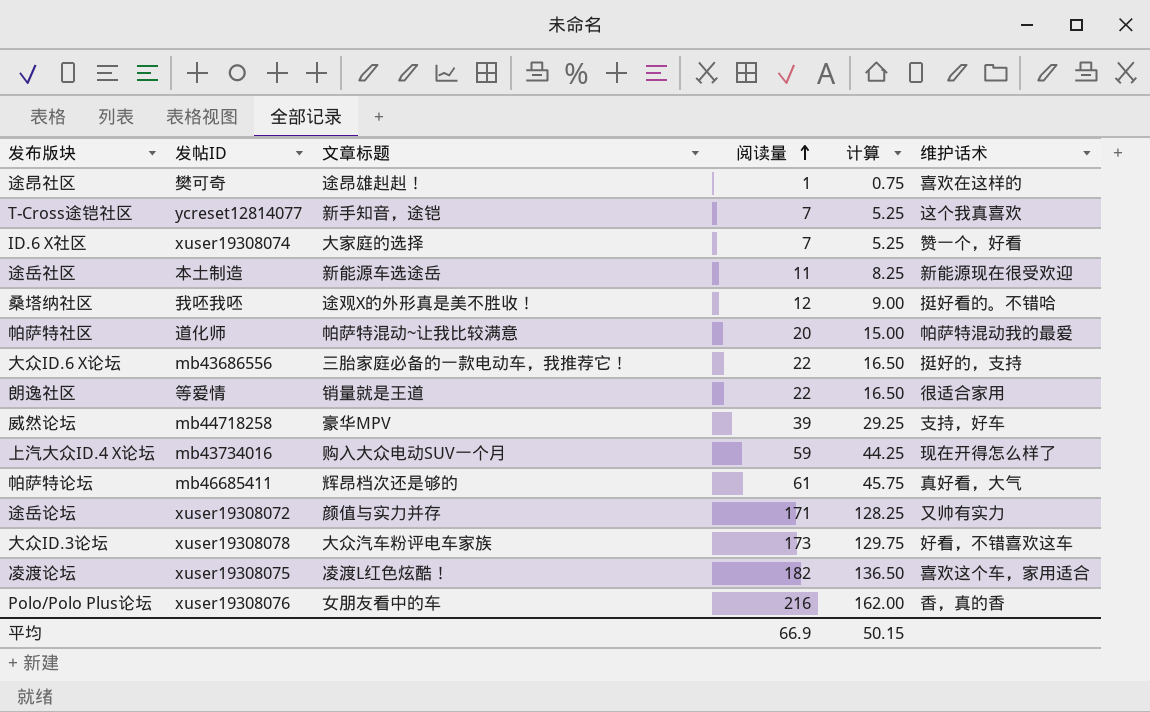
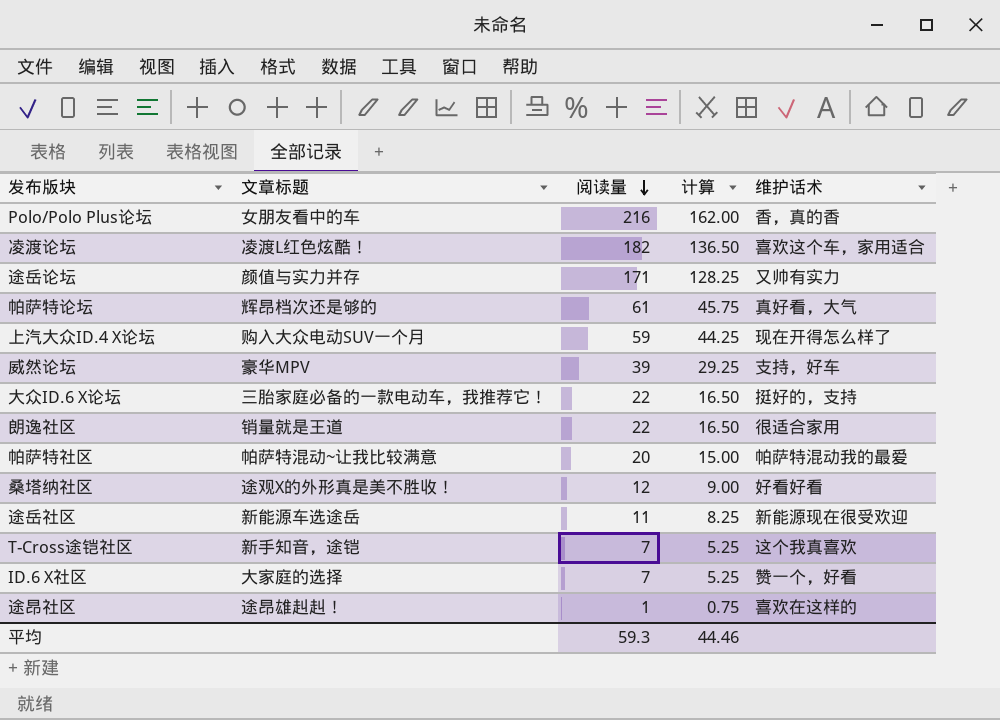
row order: 阅读量 ascending -> 阅读量 descending
column 发帖ID | position: 2 -> none
row 大众ID.3论坛: xuser19308078 | 大众汽车粉评电车家族 | 173 | 129.75 | 好看，不错喜欢这车 -> none
桑塔纳社区 | 维护话术: 挺好看的。不错哈 -> 好看好看
平均 | 阅读量: 66.9 -> 59.3
平均 | 计算: 50.15 -> 44.46

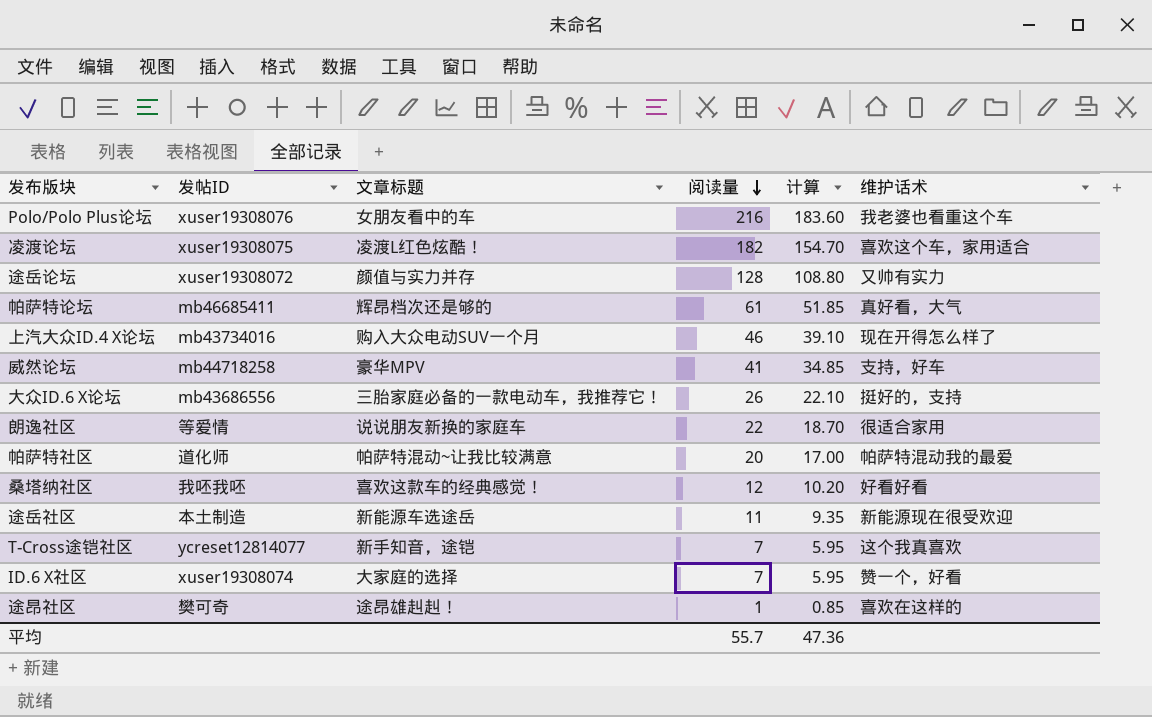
column 发帖ID | position: none -> 2
column 计算 | formula: [阅读量] * 0.75 -> [阅读量] * 0.85
Polo/Polo Plus论坛 | 维护话术: 香，真的香 -> 我老婆也看重这个车
途岳论坛 | 阅读量: 171 -> 128
上汽大众ID.4 X论坛 | 阅读量: 59 -> 46
威然论坛 | 阅读量: 39 -> 41
大众ID.6 X论坛 | 阅读量: 22 -> 26
朗逸社区 | 文章标题: 销量就是王道 -> 说说朋友新换的家庭车
桑塔纳社区 | 文章标题: 途观X的外形真是美不胜收！ -> 喜欢这款车的经典感觉！
平均 | 阅读量: 59.3 -> 55.7
平均 | 计算: 44.46 -> 47.36

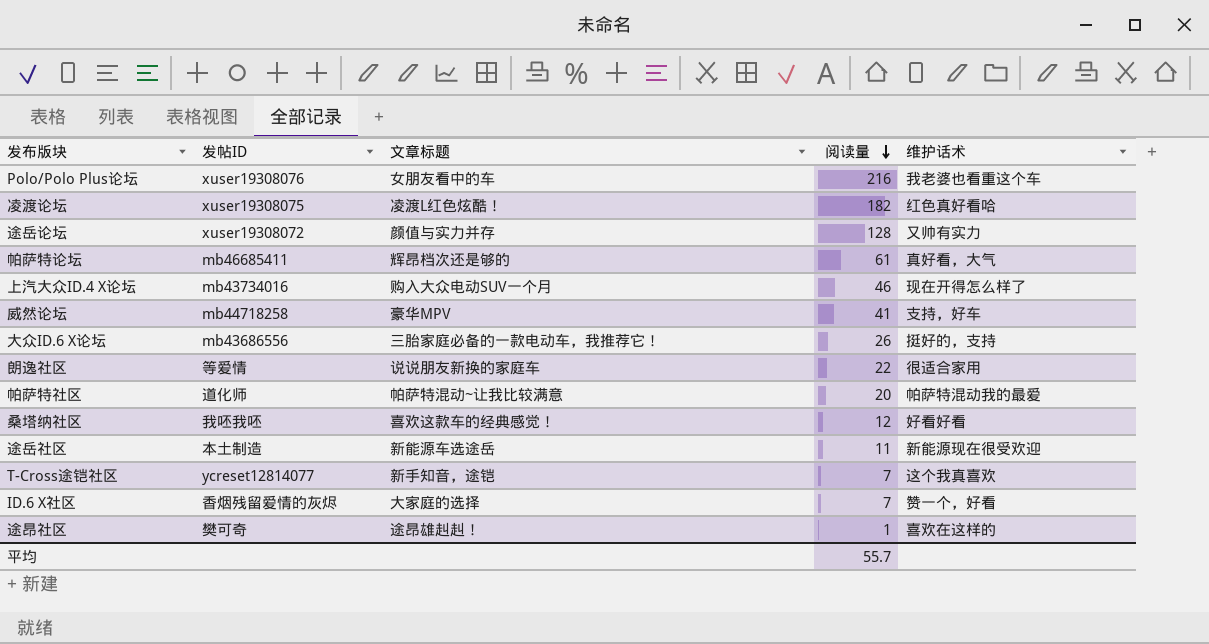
column 计算 | formula: [阅读量] * 0.85 -> none
凌渡论坛 | 维护话术: 喜欢这个车，家用适合 -> 红色真好看哈
ID.6 X社区 | 发帖ID: xuser19308074 -> 香烟残留爱情的灰烬

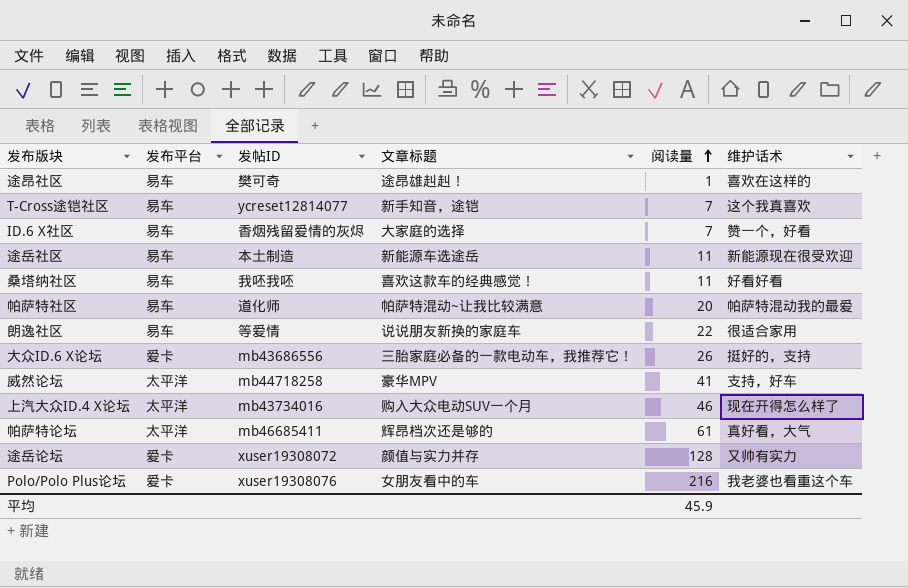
row order: 阅读量 descending -> 阅读量 ascending
column 发布平台 | position: none -> 2
row 凌渡论坛: xuser19308075 | 凌渡L红色炫酷！ | 182 | 红色真好看哈 -> none
桑塔纳社区 | 阅读量: 12 -> 11
平均 | 阅读量: 55.7 -> 45.9

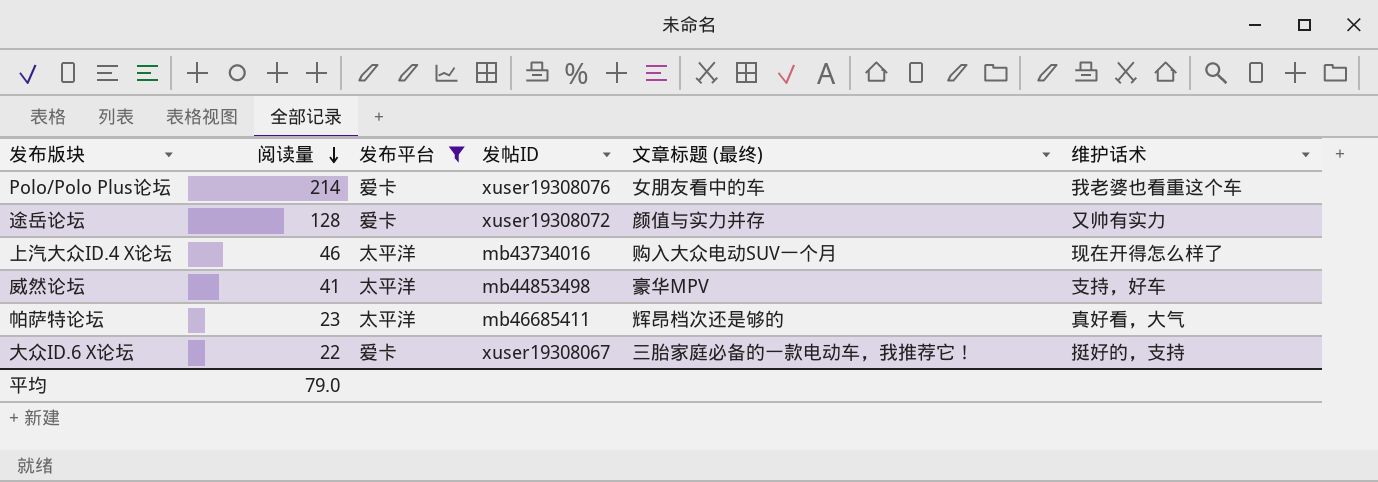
filter: none -> 发布平台 != 易车
row order: 阅读量 ascending -> 阅读量 descending
column 阅读量 | position: 5 -> 2
column name: 文章标题 -> 文章标题 (最终)
Polo/Polo Plus论坛 | 阅读量: 216 -> 214
威然论坛 | 发帖ID: mb44718258 -> mb44853498
帕萨特论坛 | 阅读量: 61 -> 23
大众ID.6 X论坛 | 阅读量: 26 -> 22
大众ID.6 X论坛 | 发帖ID: mb43686556 -> xuser19308067
平均 | 阅读量: 45.9 -> 79.0

